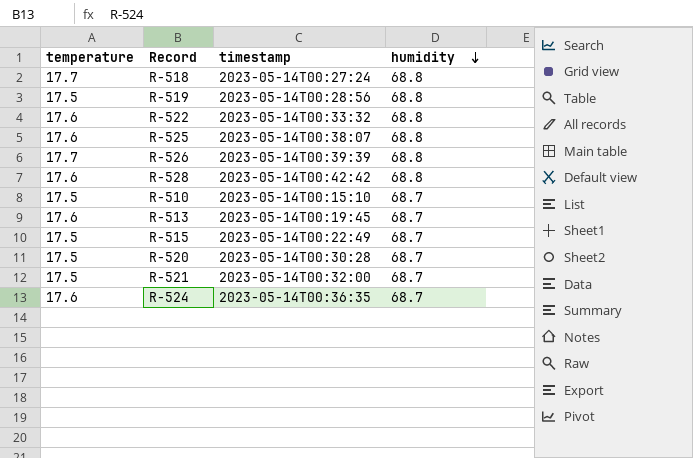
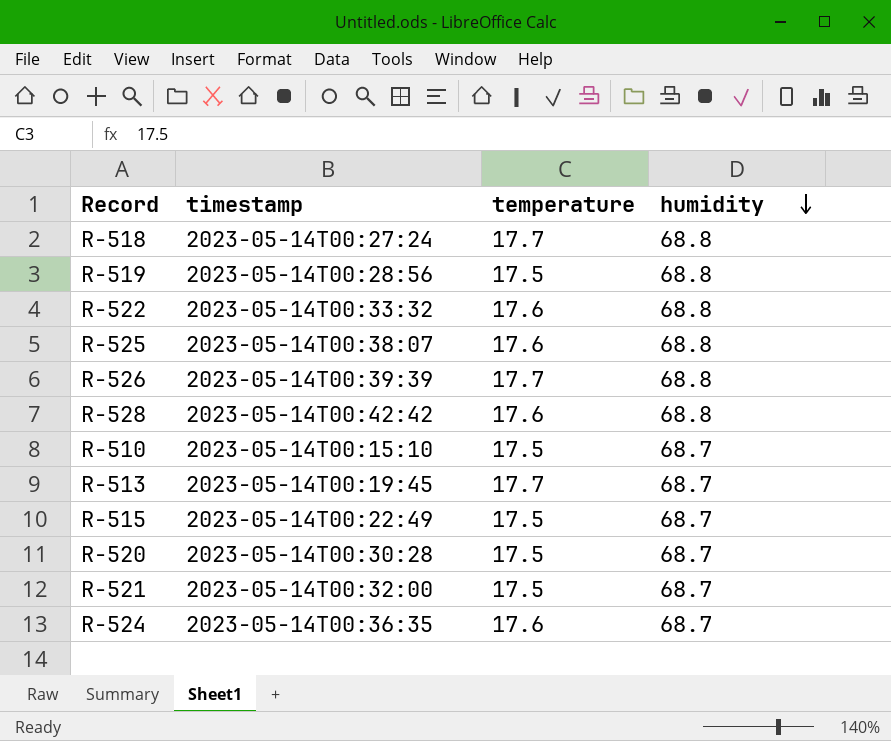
column temperature | position: 1 -> 3
R-513 | temperature: 17.6 -> 17.7

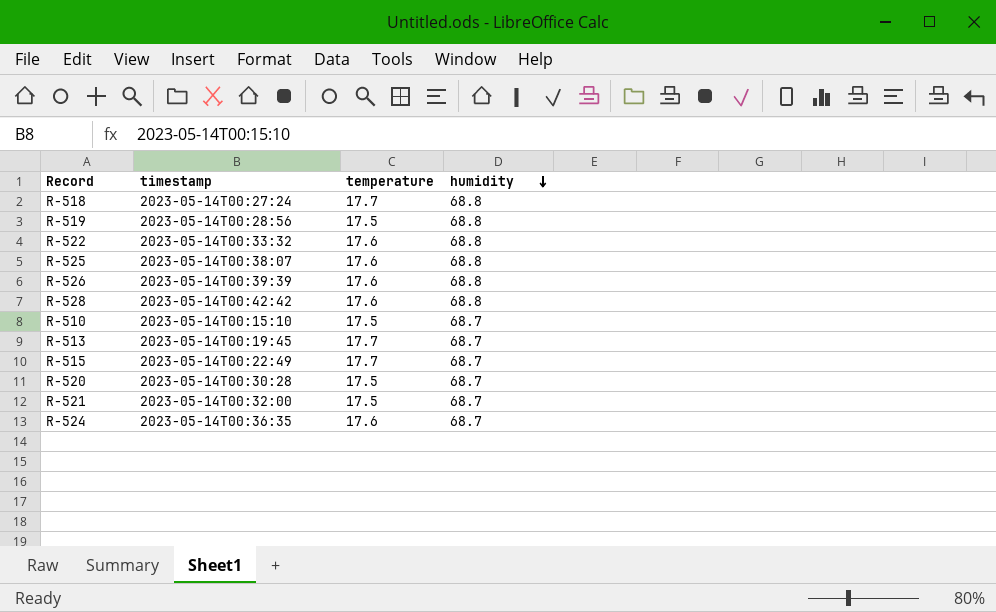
R-526 | temperature: 17.7 -> 17.6
R-515 | temperature: 17.5 -> 17.7

